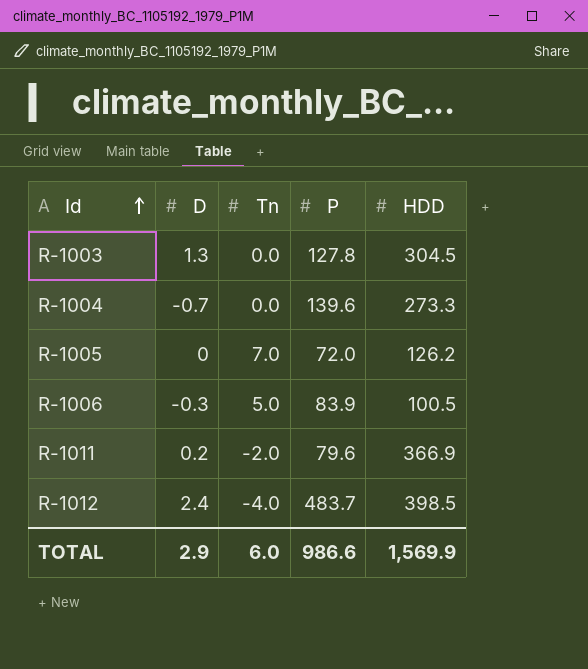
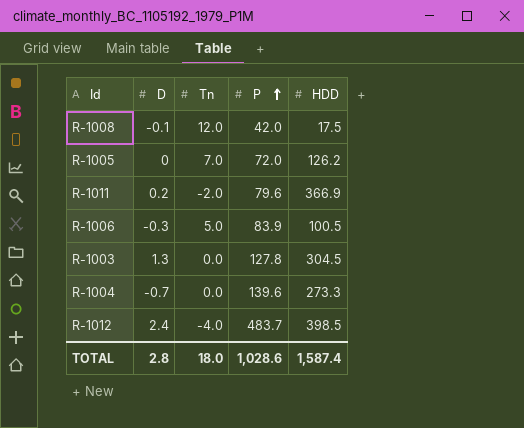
row order: Id ascending -> P ascending
row R-1008: none -> -0.1 | 12.0 | 42.0 | 17.5
TOTAL | D: 2.9 -> 2.8
TOTAL | Tn: 6.0 -> 18.0
TOTAL | P: 986.6 -> 1,028.6
TOTAL | HDD: 1,569.9 -> 1,587.4

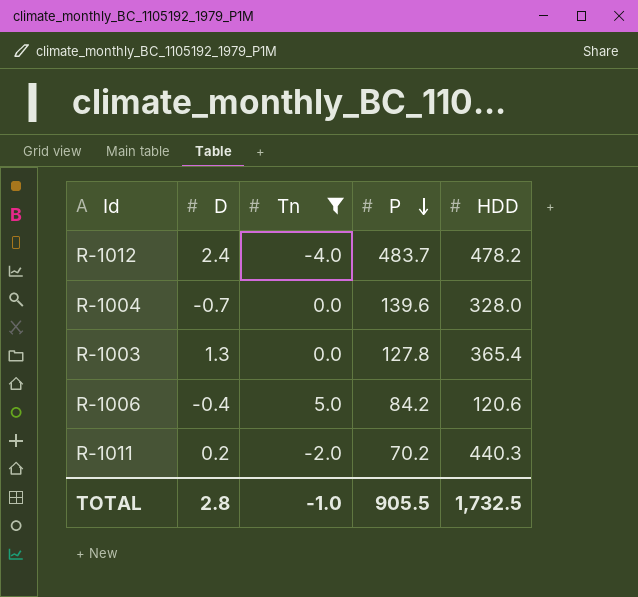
filter: none -> Tn <= 5.0
row order: P ascending -> P descending
R-1012 | HDD: 398.5 -> 478.2
R-1004 | HDD: 273.3 -> 328.0
R-1003 | HDD: 304.5 -> 365.4
R-1006 | D: -0.3 -> -0.4
R-1006 | P: 83.9 -> 84.2
R-1006 | HDD: 100.5 -> 120.6
R-1011 | P: 79.6 -> 70.2
R-1011 | HDD: 366.9 -> 440.3
TOTAL | Tn: 18.0 -> -1.0
TOTAL | P: 1,028.6 -> 905.5
TOTAL | HDD: 1,587.4 -> 1,732.5

